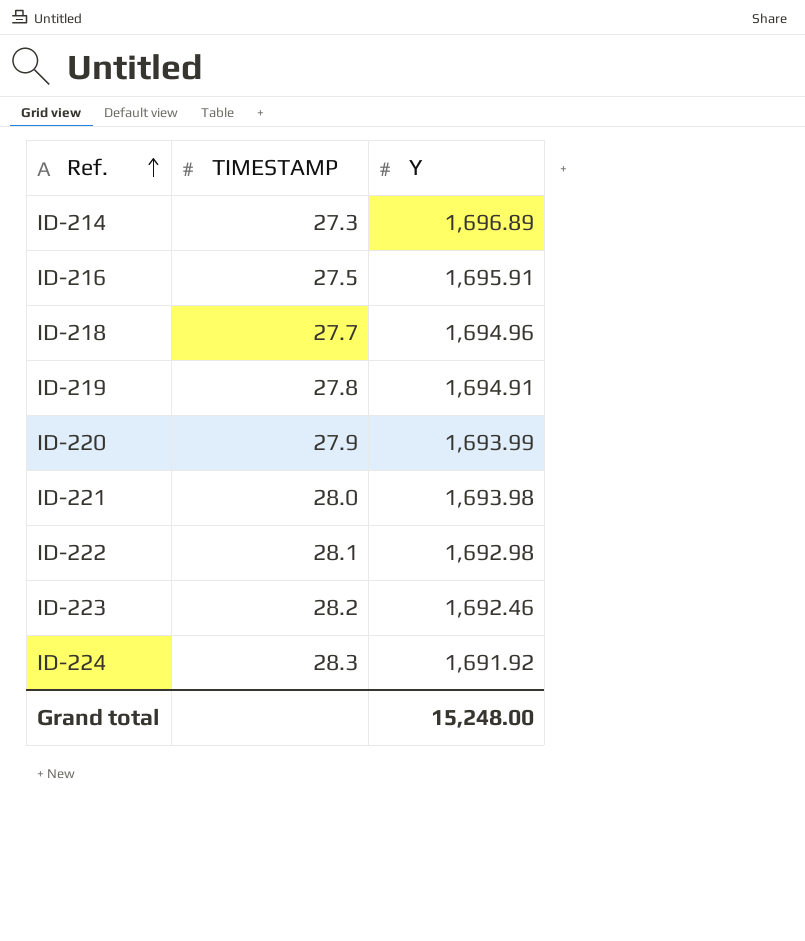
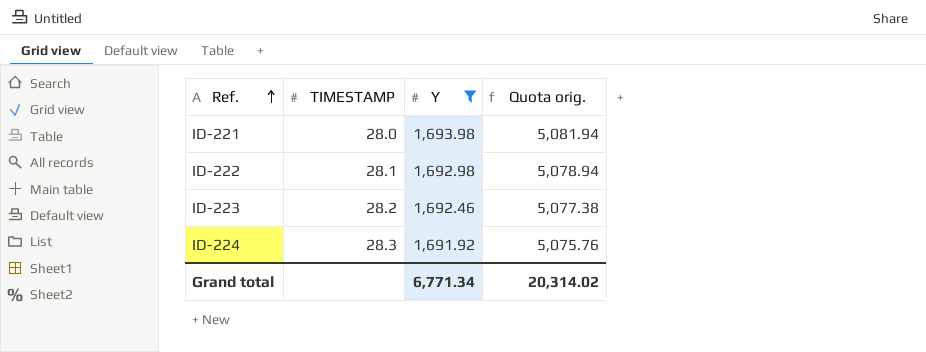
filter: none -> Y <= 1,693.98
column Quota orig. | formula: none -> [Y] * 3
Grand total | Y: 15,248.00 -> 6,771.34

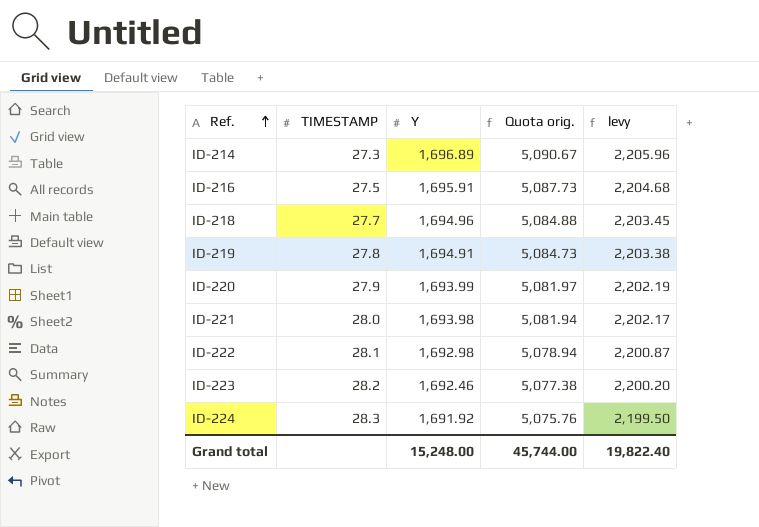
filter: Y <= 1,693.98 -> none
column levy | formula: none -> [Y] * 1.3
Grand total | Y: 6,771.34 -> 15,248.00
Grand total | Quota orig.: 20,314.02 -> 45,744.00

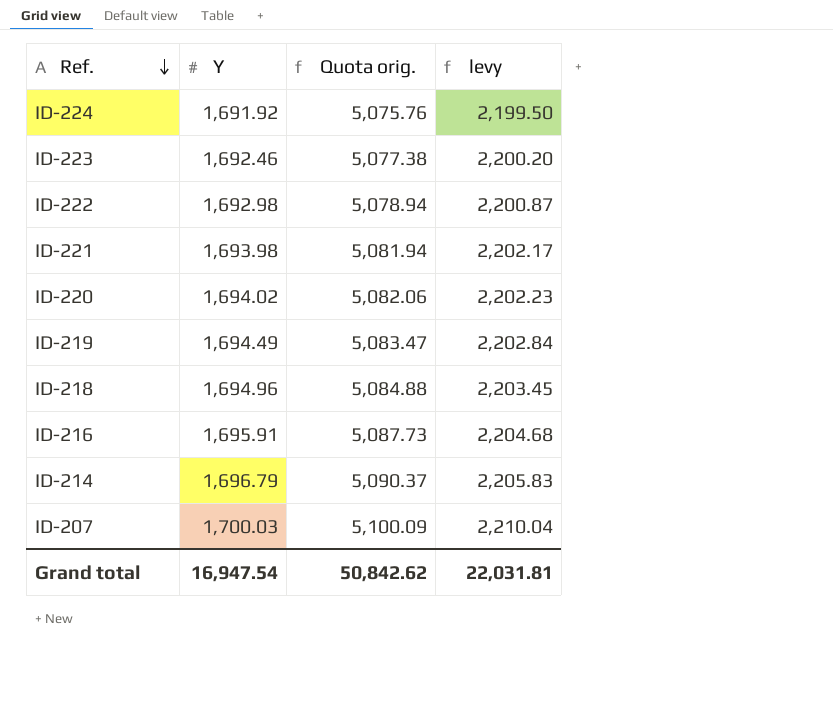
row order: Ref. ascending -> Ref. descending
column TIMESTAMP | position: 2 -> none
ID-220 | Y: 1,693.99 -> 1,694.02
ID-220 | Quota orig.: 5,081.97 -> 5,082.06
ID-220 | levy: 2,202.19 -> 2,202.23
ID-219 | Y: 1,694.91 -> 1,694.49
ID-219 | Quota orig.: 5,084.73 -> 5,083.47
ID-219 | levy: 2,203.38 -> 2,202.84
ID-214 | Y: 1,696.89 -> 1,696.79
ID-214 | Quota orig.: 5,090.67 -> 5,090.37
ID-214 | levy: 2,205.96 -> 2,205.83
row ID-207: none -> 1,700.03 | 5,100.09 | 2,210.04
Grand total | Y: 15,248.00 -> 16,947.54
Grand total | Quota orig.: 45,744.00 -> 50,842.62
Grand total | levy: 19,822.40 -> 22,031.81

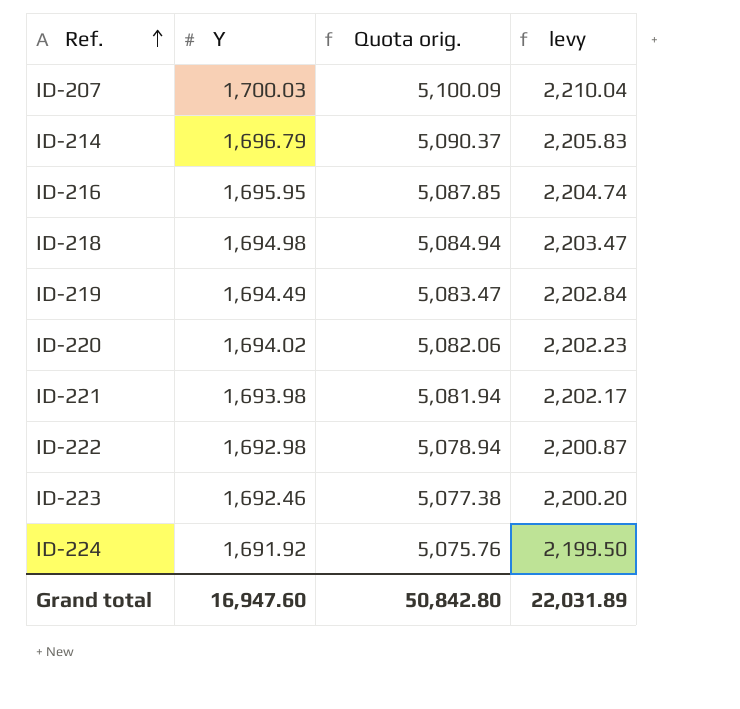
row order: Ref. descending -> Ref. ascending
ID-216 | Y: 1,695.91 -> 1,695.95
ID-216 | Quota orig.: 5,087.73 -> 5,087.85
ID-216 | levy: 2,204.68 -> 2,204.74
ID-218 | Y: 1,694.96 -> 1,694.98
ID-218 | Quota orig.: 5,084.88 -> 5,084.94
ID-218 | levy: 2,203.45 -> 2,203.47
Grand total | Y: 16,947.54 -> 16,947.60
Grand total | Quota orig.: 50,842.62 -> 50,842.80
Grand total | levy: 22,031.81 -> 22,031.89

